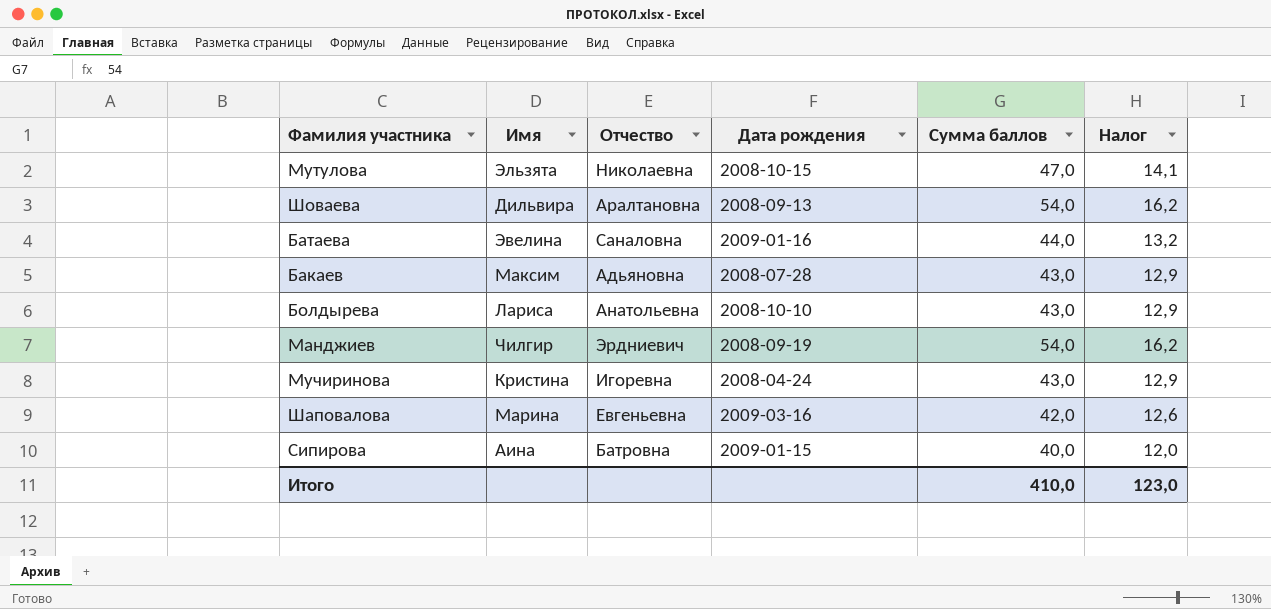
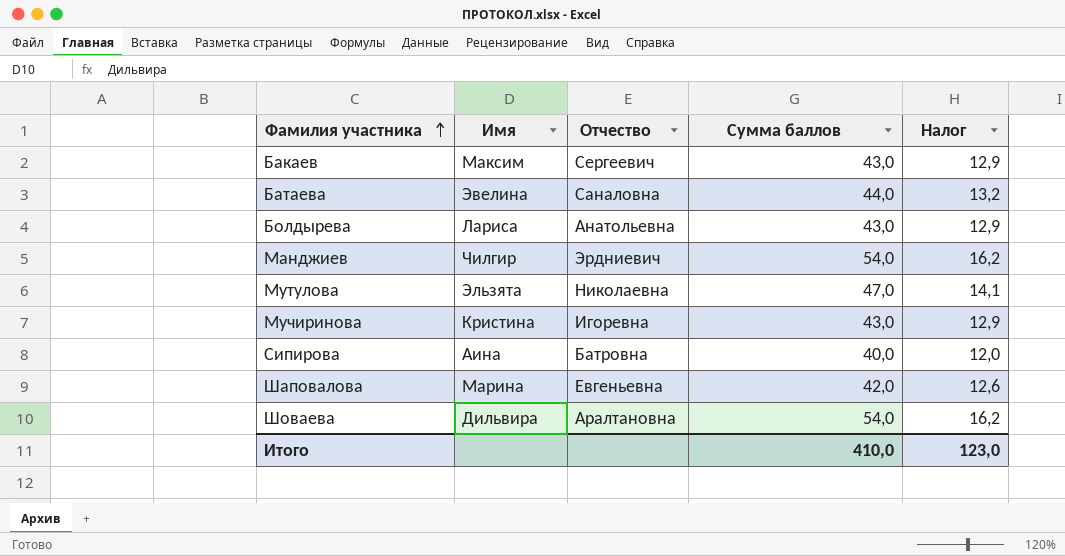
row order: none -> Фамилия участника ascending
column Дата рождения | position: 4 -> none
Бакаев | Отчество: Адьяновна -> Сергеевич

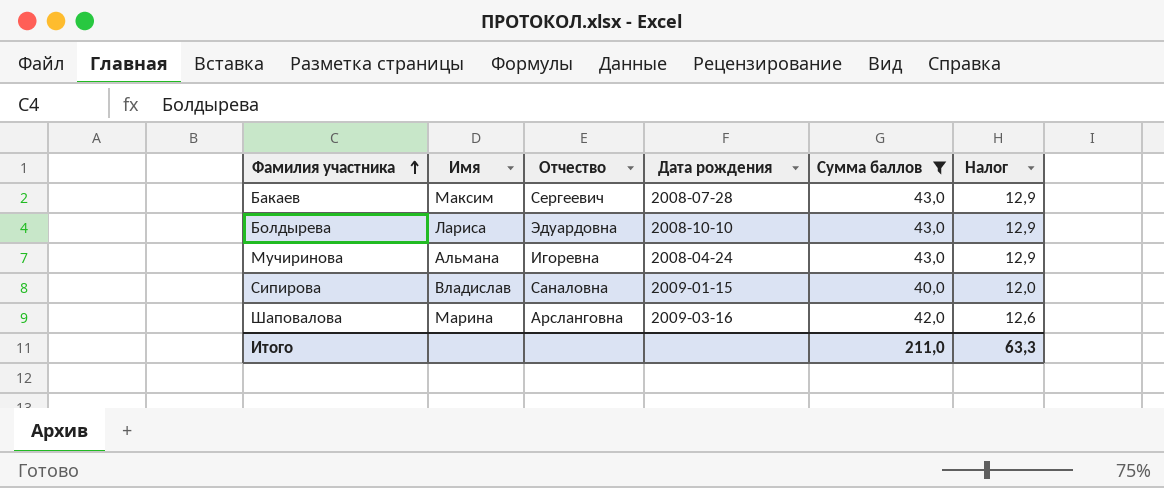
filter: none -> Сумма баллов <= 43,0
column Дата рождения | position: none -> 4
Болдырева | Отчество: Анатольевна -> Эдуардовна
Мучиринова | Имя: Кристина -> Альмана
Сипирова | Имя: Аина -> Владислав
Сипирова | Отчество: Батровна -> Саналовна
Шаповалова | Отчество: Евгеньевна -> Арсланговна
Итого | Сумма баллов: 410,0 -> 211,0
Итого | Налог: 123,0 -> 63,3

